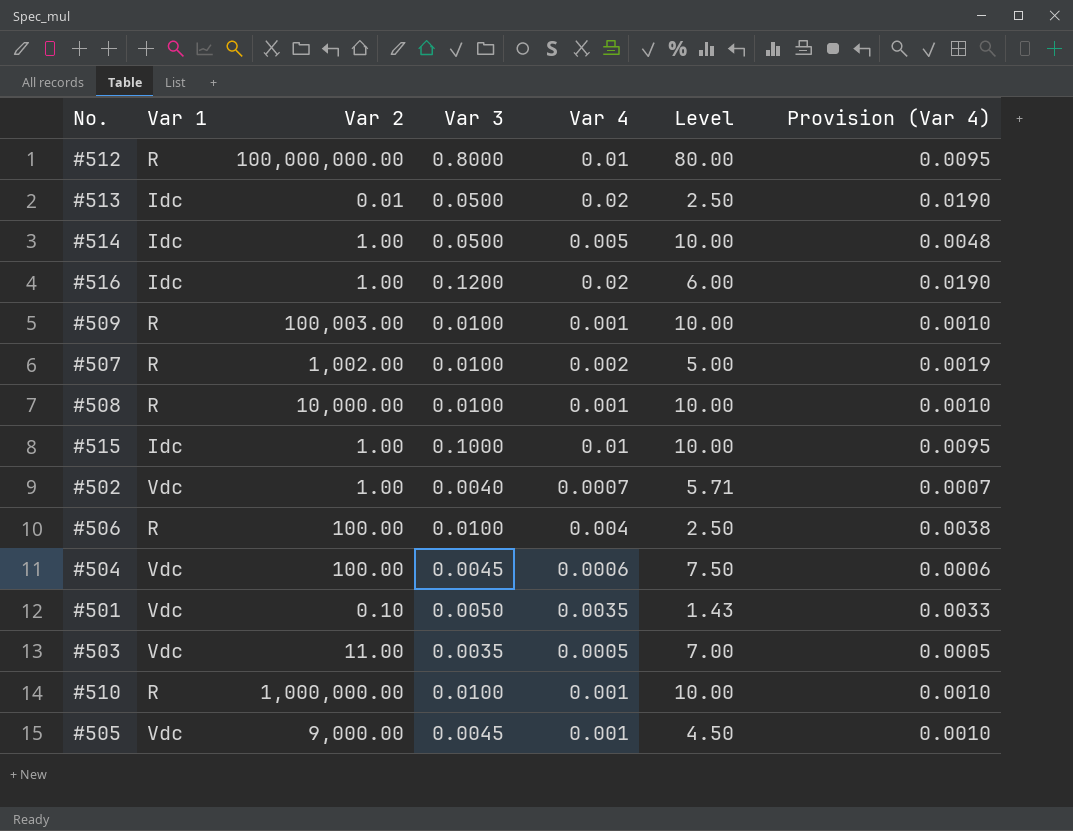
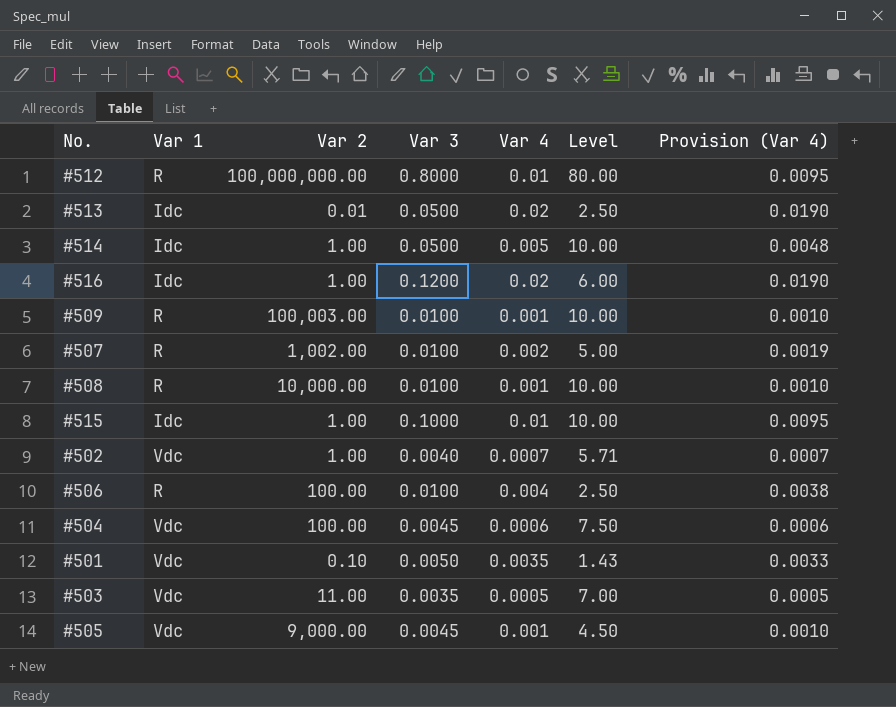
row #510: R | 1,000,000.00 | 0.0100 | 0.001 | 10.00 | 0.0010 -> none

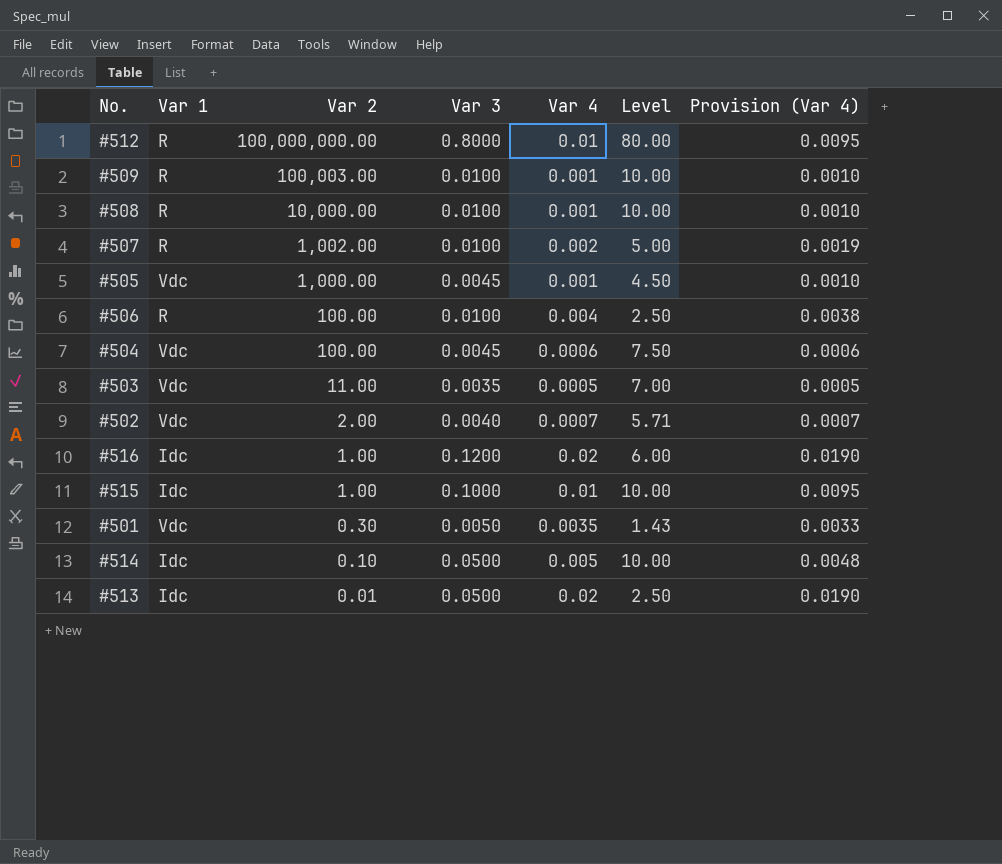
row order: none -> Var 2 descending
#505 | Var 2: 9,000.00 -> 1,000.00
#502 | Var 2: 1.00 -> 2.00
#501 | Var 2: 0.10 -> 0.30
#514 | Var 2: 1.00 -> 0.10

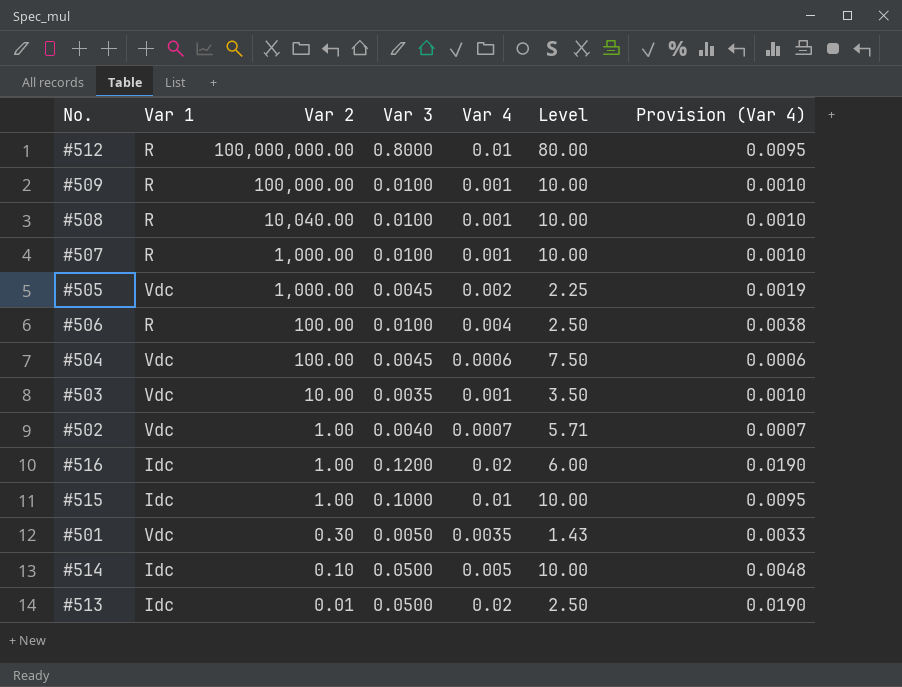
#509 | Var 2: 100,003.00 -> 100,000.00
#508 | Var 2: 10,000.00 -> 10,040.00
#507 | Var 2: 1,002.00 -> 1,000.00
#507 | Var 4: 0.002 -> 0.001
#507 | Level: 5.00 -> 10.00
#507 | Provision (Var 4): 0.0019 -> 0.0010
#505 | Var 4: 0.001 -> 0.002
#505 | Level: 4.50 -> 2.25
#505 | Provision (Var 4): 0.0010 -> 0.0019
#503 | Var 2: 11.00 -> 10.00
#503 | Var 4: 0.0005 -> 0.001
#503 | Level: 7.00 -> 3.50
#503 | Provision (Var 4): 0.0005 -> 0.0010
#502 | Var 2: 2.00 -> 1.00

